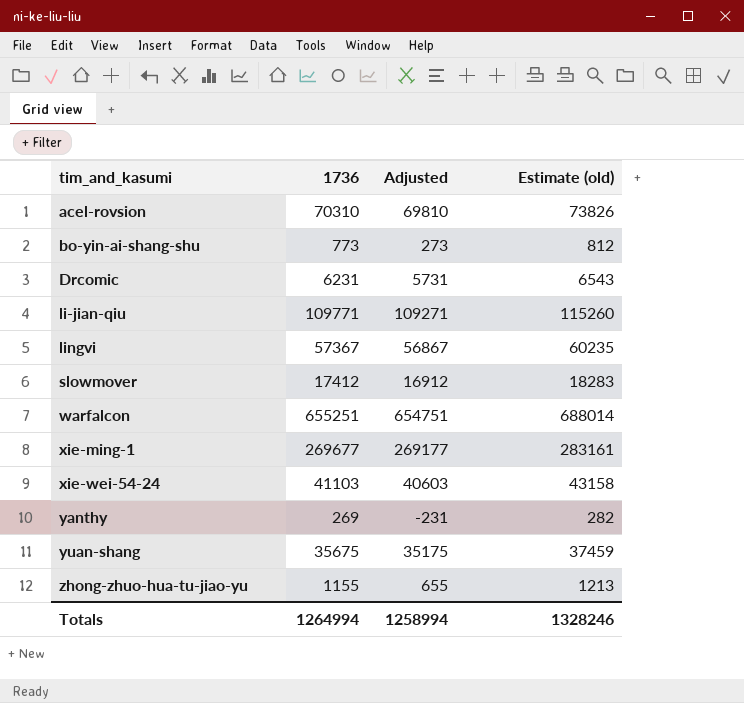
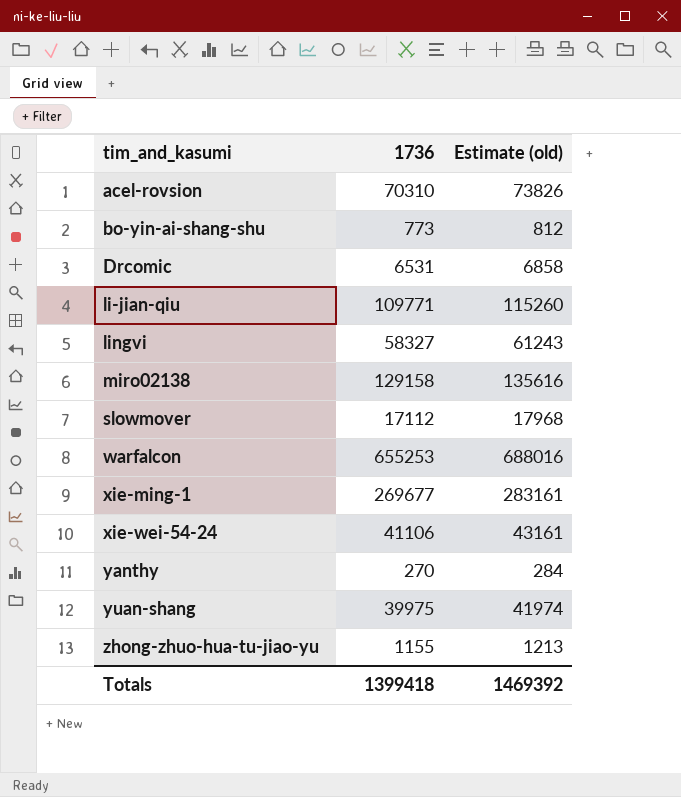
column Adjusted | formula: [1736] - 500 -> none
Drcomic | 1736: 6231 -> 6531
Drcomic | Estimate (old): 6543 -> 6858
lingvi | 1736: 57367 -> 58327
lingvi | Estimate (old): 60235 -> 61243
row miro02138: none -> 129158 | 135616
slowmover | 1736: 17412 -> 17112
slowmover | Estimate (old): 18283 -> 17968
warfalcon | 1736: 655251 -> 655253
warfalcon | Estimate (old): 688014 -> 688016
xie-wei-54-24 | 1736: 41103 -> 41106
xie-wei-54-24 | Estimate (old): 43158 -> 43161
yanthy | 1736: 269 -> 270
yanthy | Estimate (old): 282 -> 284
yuan-shang | 1736: 35675 -> 39975
yuan-shang | Estimate (old): 37459 -> 41974
Totals | 1736: 1264994 -> 1399418
Totals | Estimate (old): 1328246 -> 1469392

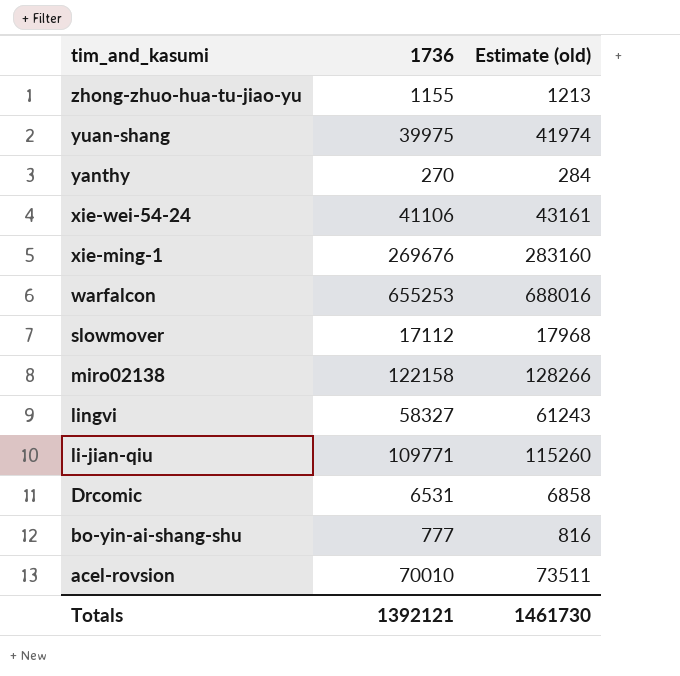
row order: tim_and_kasumi ascending -> tim_and_kasumi descending
xie-ming-1 | 1736: 269677 -> 269676
xie-ming-1 | Estimate (old): 283161 -> 283160
miro02138 | 1736: 129158 -> 122158
miro02138 | Estimate (old): 135616 -> 128266
bo-yin-ai-shang-shu | 1736: 773 -> 777
bo-yin-ai-shang-shu | Estimate (old): 812 -> 816
acel-rovsion | 1736: 70310 -> 70010
acel-rovsion | Estimate (old): 73826 -> 73511
Totals | 1736: 1399418 -> 1392121
Totals | Estimate (old): 1469392 -> 1461730

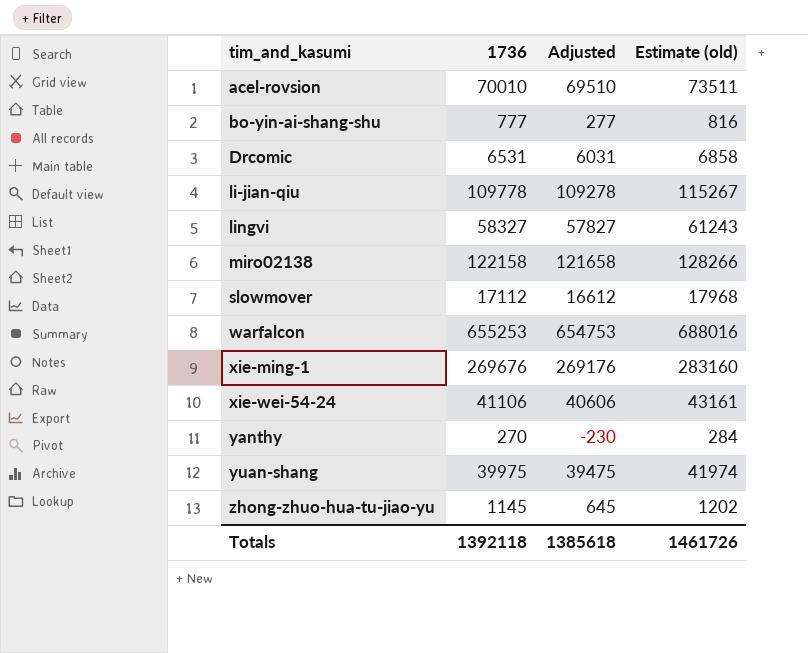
row order: tim_and_kasumi descending -> tim_and_kasumi ascending
column Adjusted | formula: none -> [1736] - 500
li-jian-qiu | 1736: 109771 -> 109778
li-jian-qiu | Estimate (old): 115260 -> 115267
zhong-zhuo-hua-tu-jiao-yu | 1736: 1155 -> 1145
zhong-zhuo-hua-tu-jiao-yu | Estimate (old): 1213 -> 1202
Totals | 1736: 1392121 -> 1392118
Totals | Estimate (old): 1461730 -> 1461726

